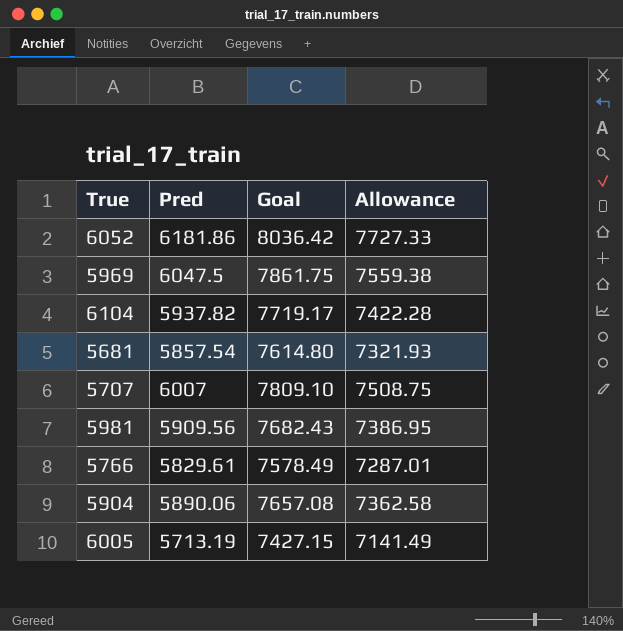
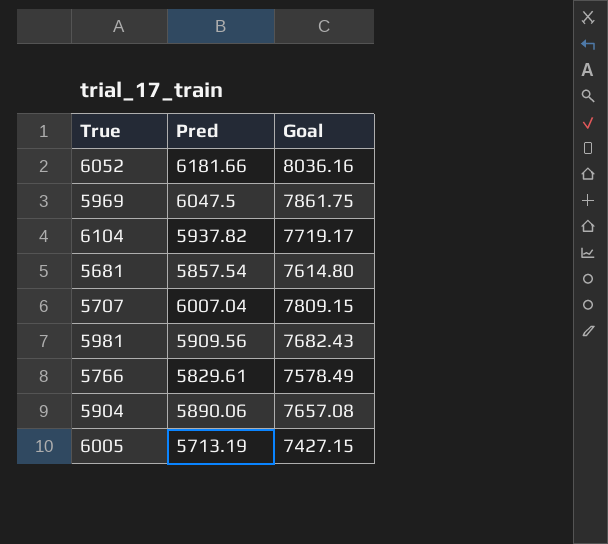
column Allowance | formula: [Pred] * 1.25 -> none
6052 | Pred: 6181.86 -> 6181.66
6052 | Goal: 8036.42 -> 8036.16
5707 | Pred: 6007 -> 6007.04
5707 | Goal: 7809.10 -> 7809.15

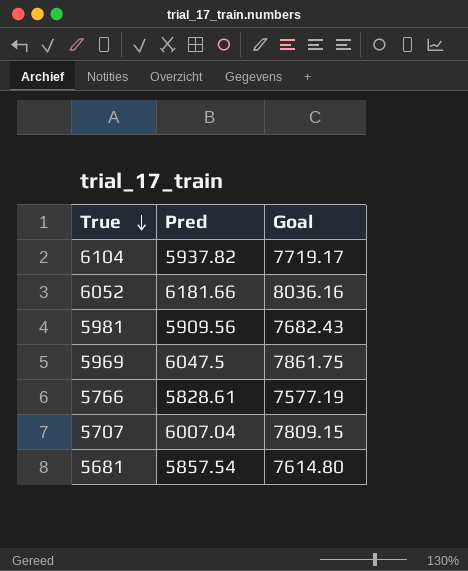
row order: none -> True descending
row 5904: 5890.06 | 7657.08 -> none
row 6005: 5713.19 | 7427.15 -> none
5766 | Pred: 5829.61 -> 5828.61
5766 | Goal: 7578.49 -> 7577.19

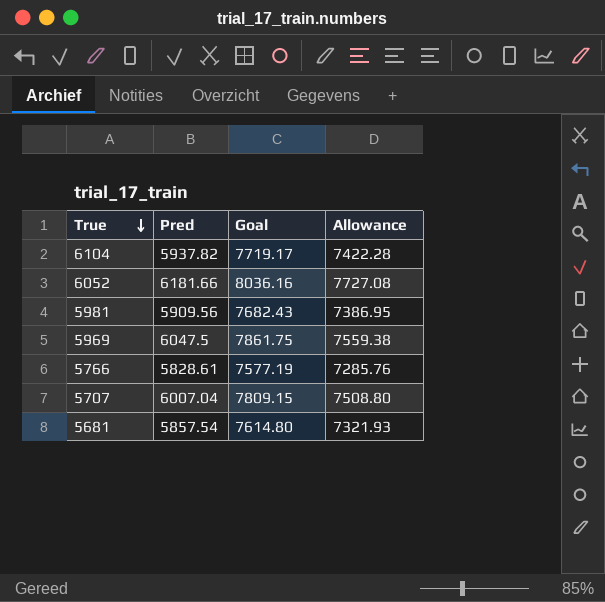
column Allowance | formula: none -> [Pred] * 1.25

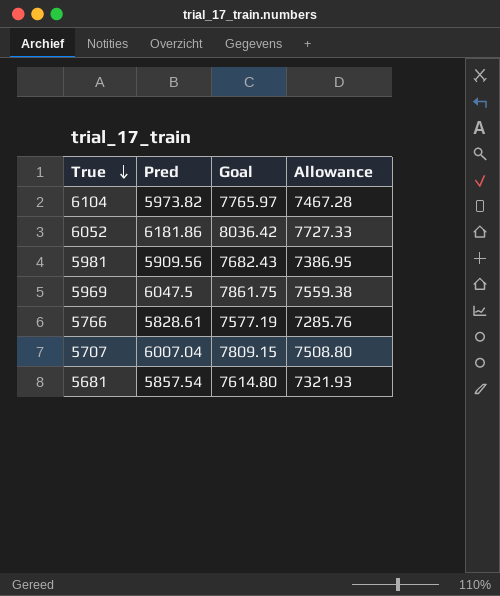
6104 | Pred: 5937.82 -> 5973.82
6104 | Goal: 7719.17 -> 7765.97
6104 | Allowance: 7422.28 -> 7467.28
6052 | Pred: 6181.66 -> 6181.86
6052 | Goal: 8036.16 -> 8036.42
6052 | Allowance: 7727.08 -> 7727.33

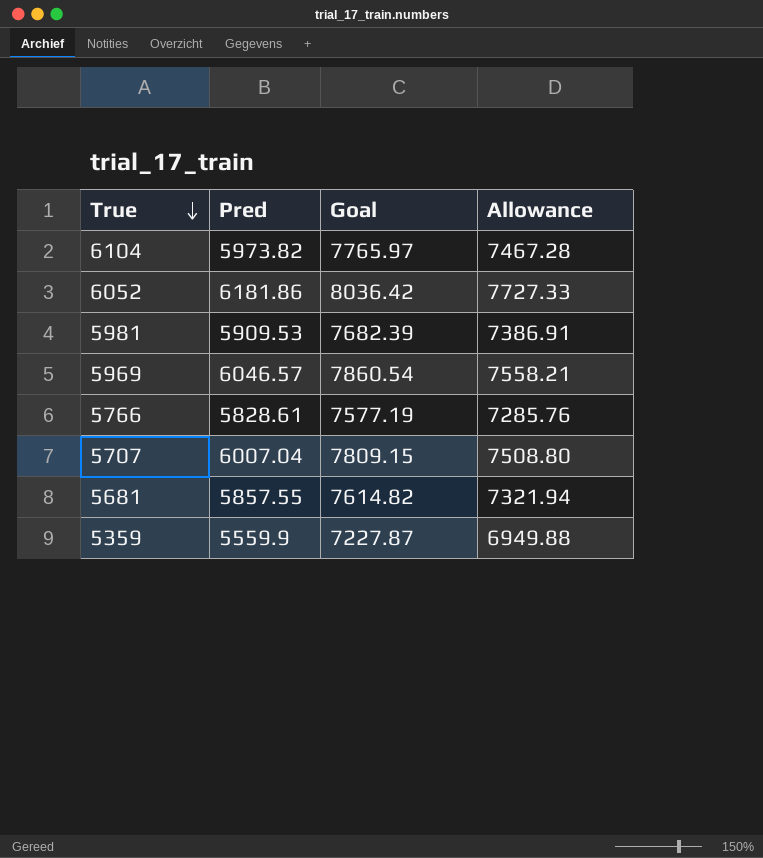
5981 | Pred: 5909.56 -> 5909.53
5981 | Goal: 7682.43 -> 7682.39
5981 | Allowance: 7386.95 -> 7386.91
5969 | Pred: 6047.5 -> 6046.57
5969 | Goal: 7861.75 -> 7860.54
5969 | Allowance: 7559.38 -> 7558.21
5681 | Pred: 5857.54 -> 5857.55
5681 | Goal: 7614.80 -> 7614.82
5681 | Allowance: 7321.93 -> 7321.94
row 5359: none -> 5559.9 | 7227.87 | 6949.88

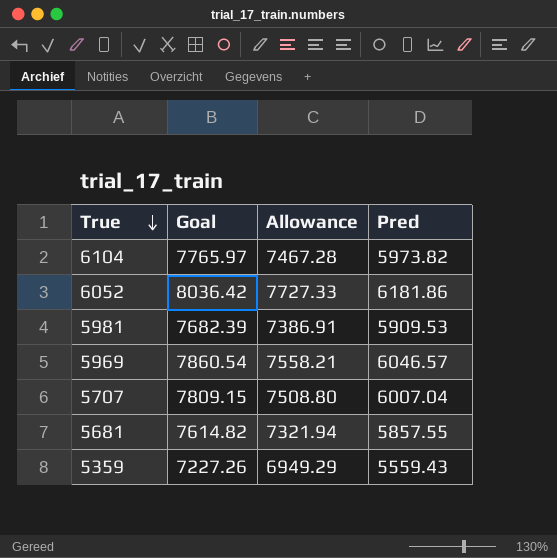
column Pred | position: 2 -> 4
row 5766: 5828.61 | 7577.19 | 7285.76 -> none
5359 | Goal: 7227.87 -> 7227.26
5359 | Allowance: 6949.88 -> 6949.29
5359 | Pred: 5559.9 -> 5559.43

